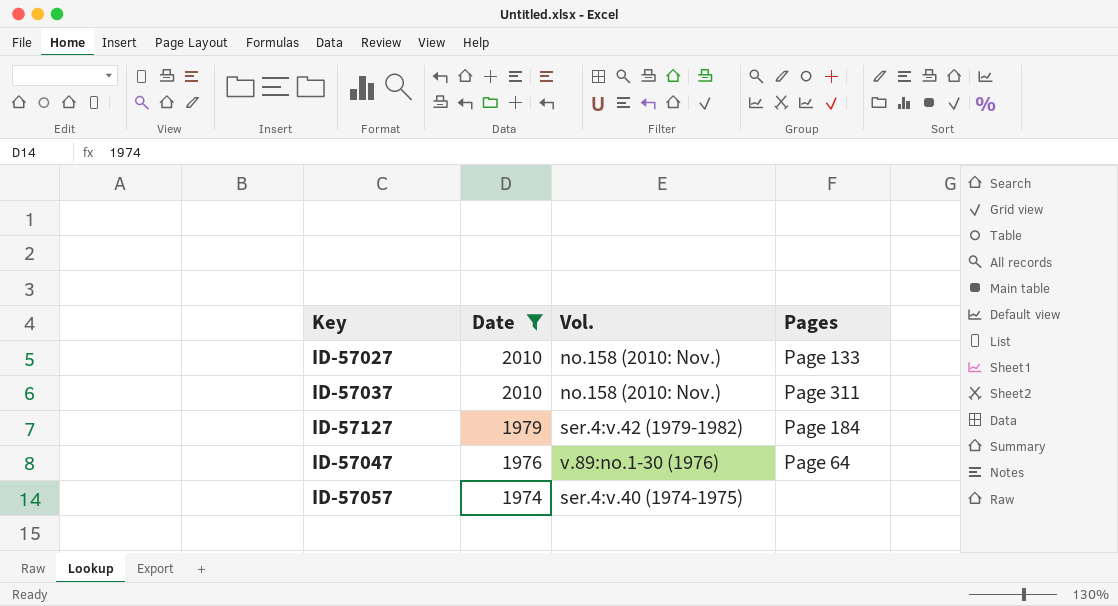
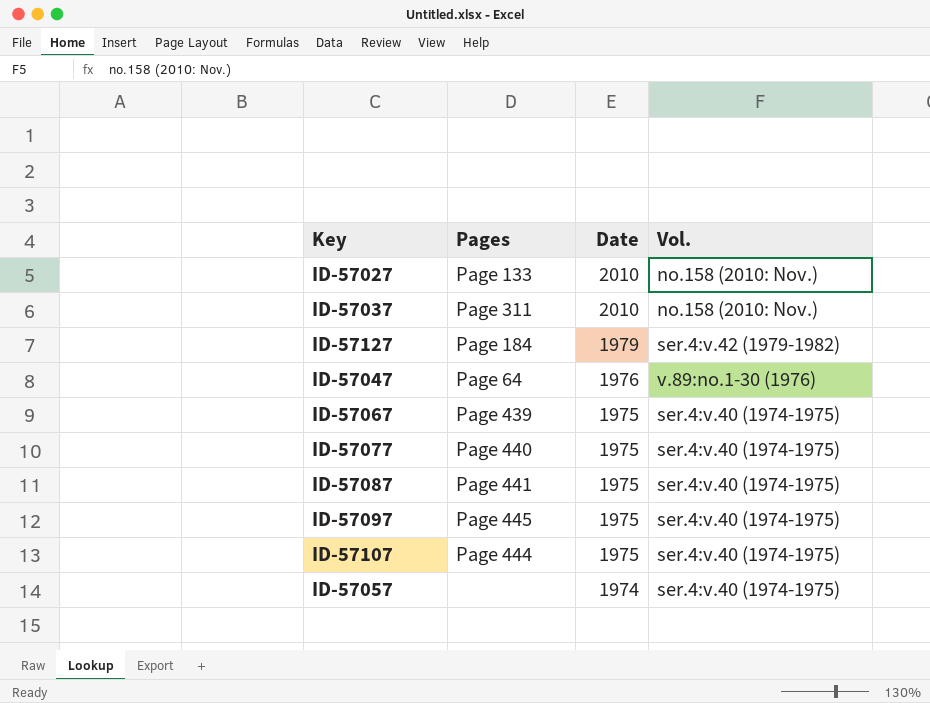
filter: Date != 1975 -> none
column Pages | position: 4 -> 2

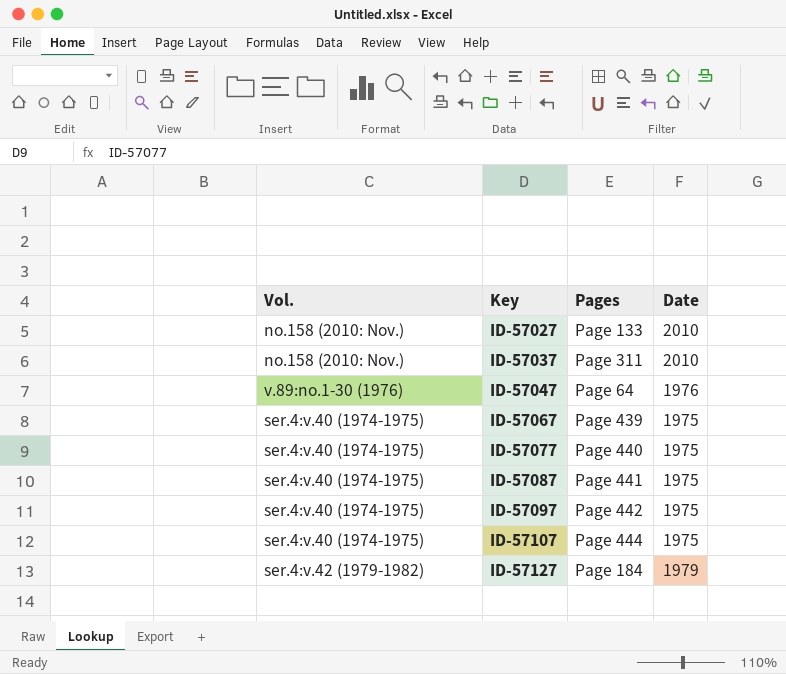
row order: Date descending -> Key ascending
column Vol. | position: 4 -> 1
row ID-57057: none | 1974 | ser.4:v.40 (1974-1975) -> none
ID-57097 | Pages: Page 445 -> Page 442

